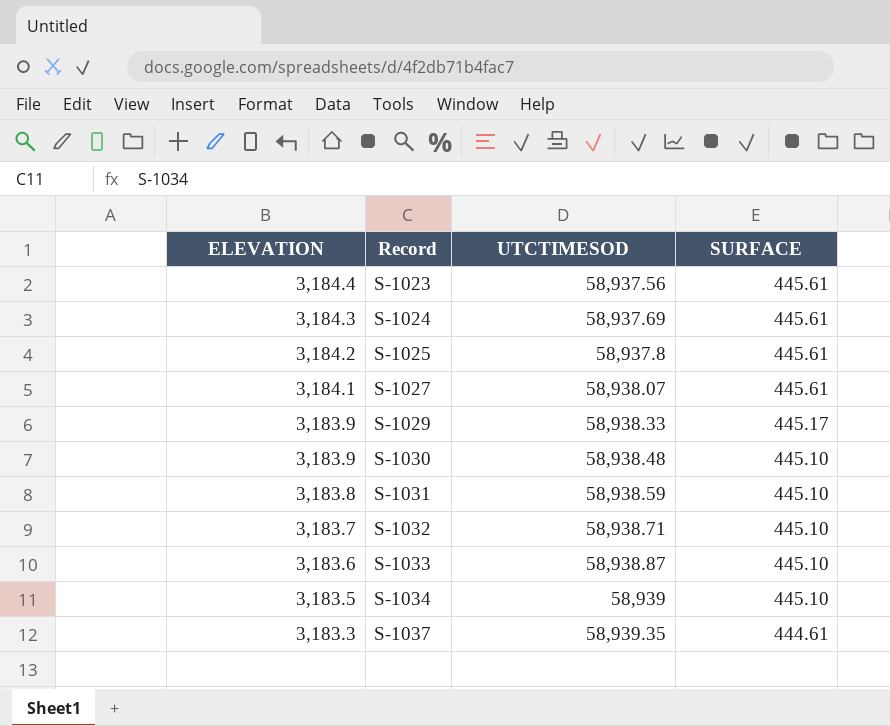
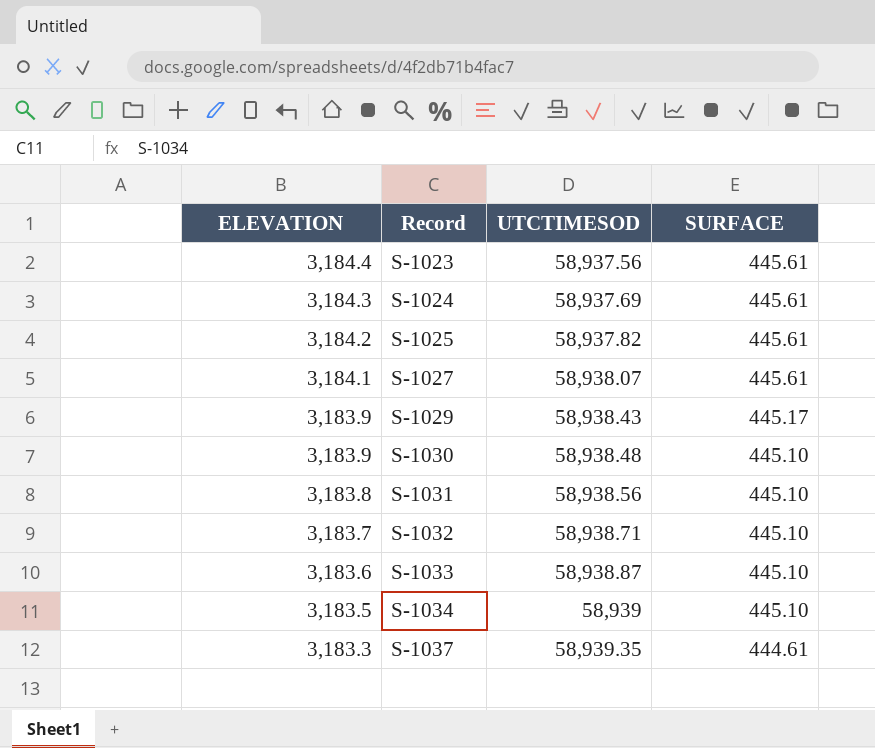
S-1025 | UTCTIMESOD: 58,937.8 -> 58,937.82
S-1029 | UTCTIMESOD: 58,938.33 -> 58,938.43
S-1031 | UTCTIMESOD: 58,938.59 -> 58,938.56

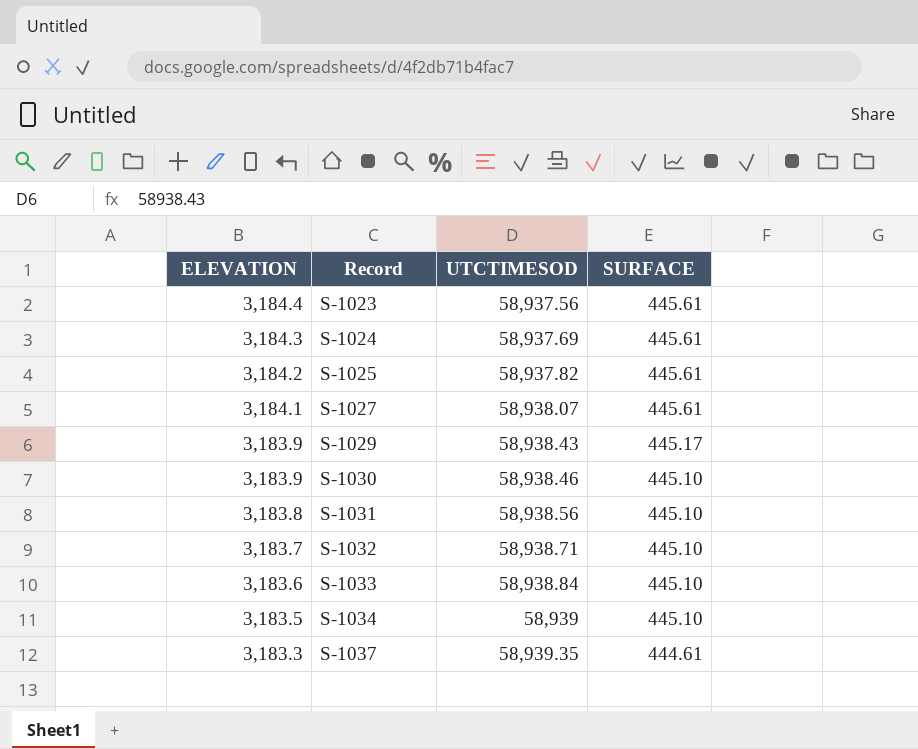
S-1030 | UTCTIMESOD: 58,938.48 -> 58,938.46
S-1033 | UTCTIMESOD: 58,938.87 -> 58,938.84

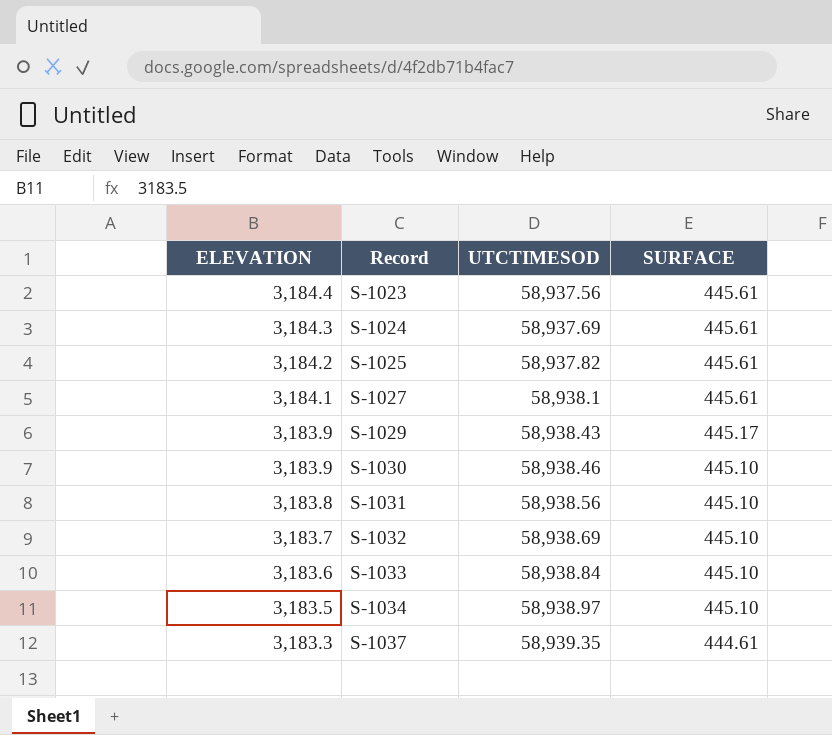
S-1027 | UTCTIMESOD: 58,938.07 -> 58,938.1
S-1032 | UTCTIMESOD: 58,938.71 -> 58,938.69
S-1034 | UTCTIMESOD: 58,939 -> 58,938.97

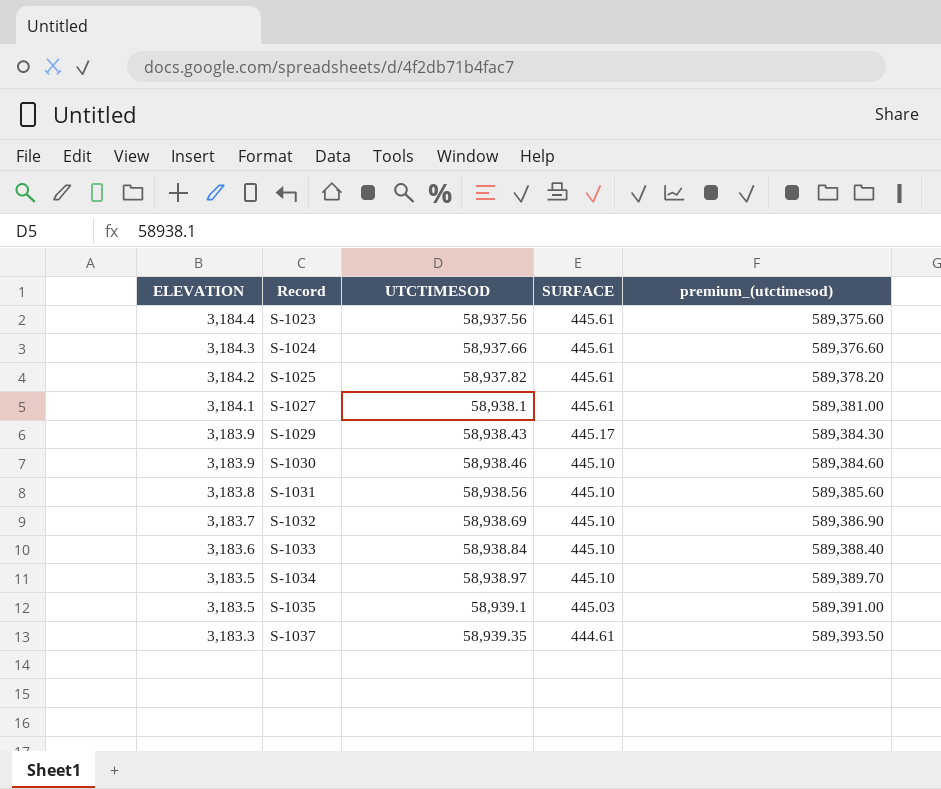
column premium_(utctimesod) | formula: none -> [UTCTIMESOD] * 10
S-1024 | UTCTIMESOD: 58,937.69 -> 58,937.66
row S-1035: none -> 3,183.5 | 58,939.1 | 445.03 | 589,391.00

